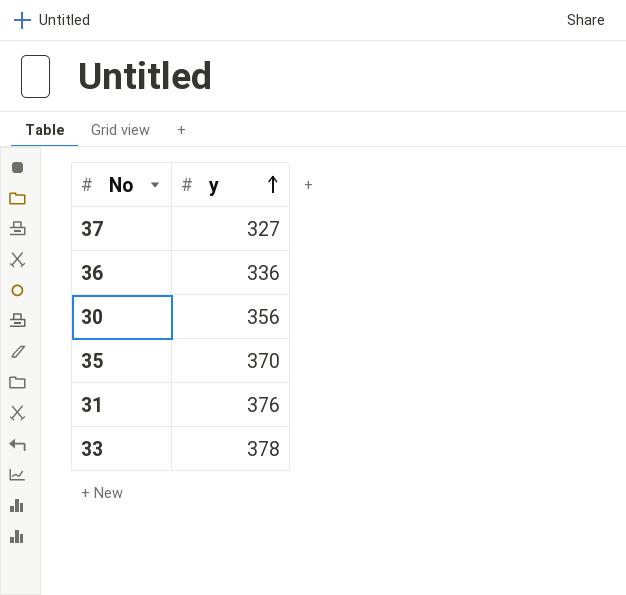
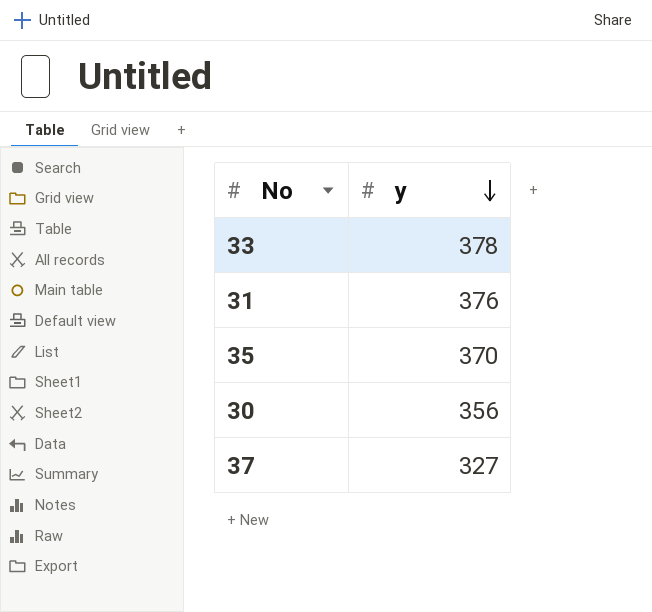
row order: y ascending -> y descending
row 36: 336 -> none

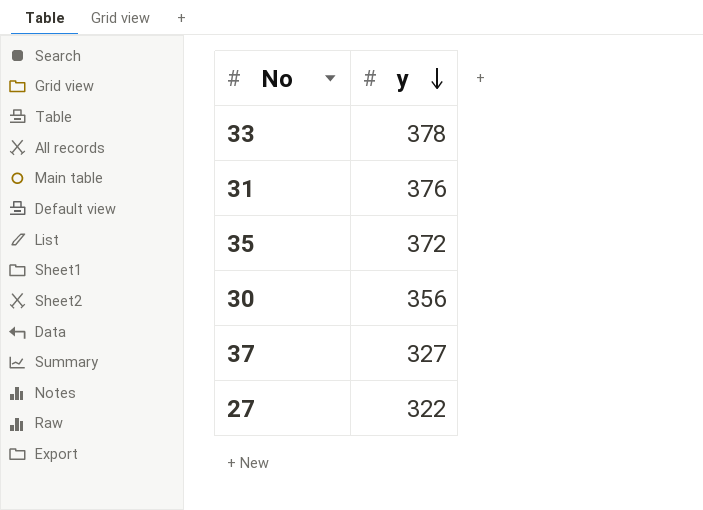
35 | y: 370 -> 372
row 27: none -> 322

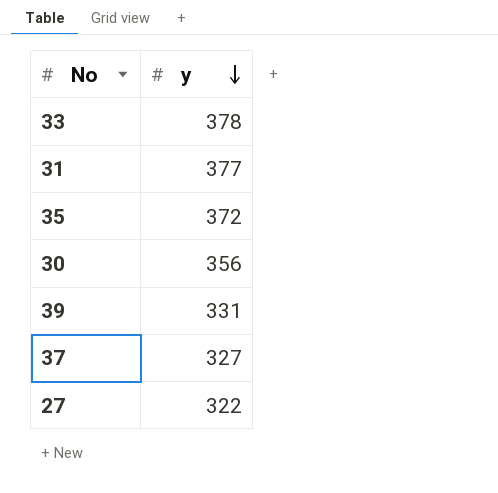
31 | y: 376 -> 377
row 39: none -> 331

